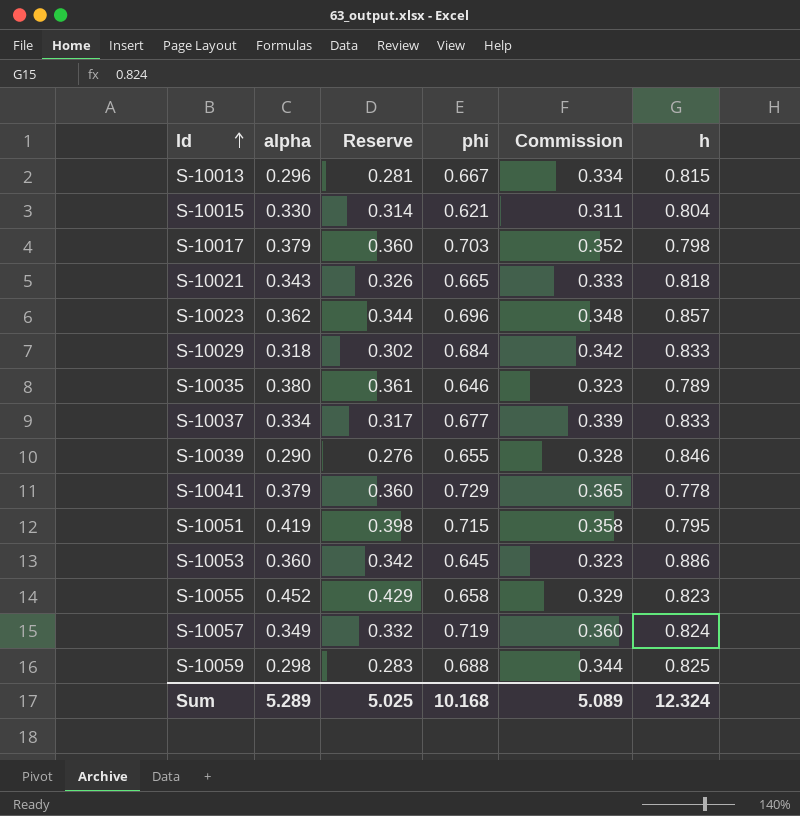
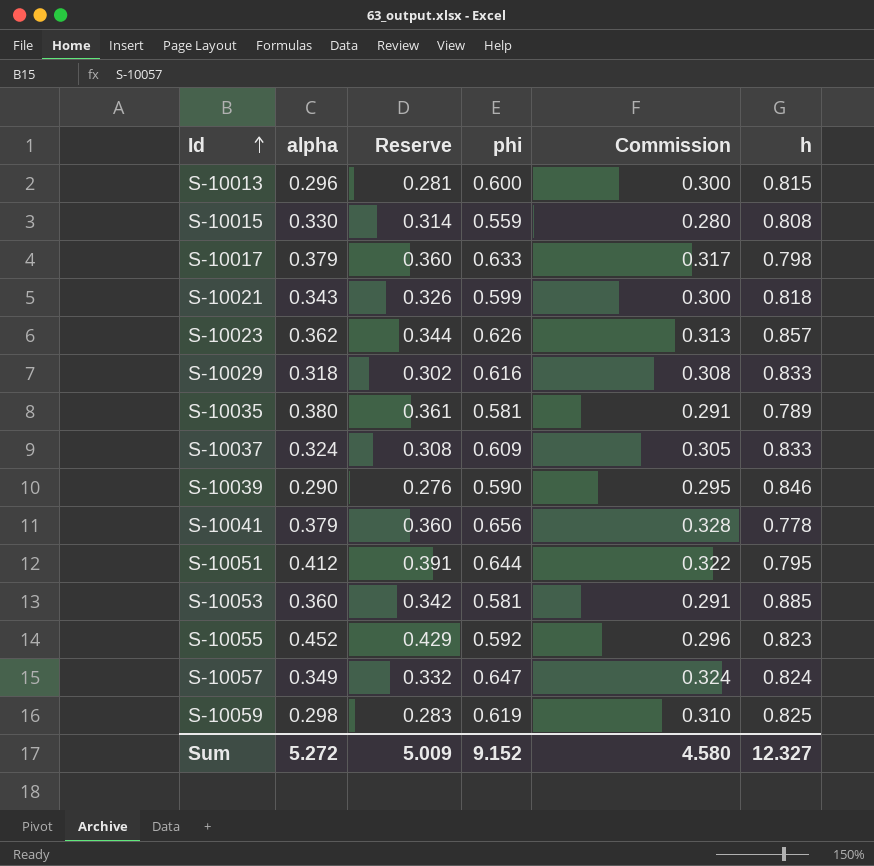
S-10013 | phi: 0.667 -> 0.600
S-10013 | Commission: 0.334 -> 0.300
S-10015 | phi: 0.621 -> 0.559
S-10015 | Commission: 0.311 -> 0.280
S-10015 | h: 0.804 -> 0.808
S-10017 | phi: 0.703 -> 0.633
S-10017 | Commission: 0.352 -> 0.317
S-10021 | phi: 0.665 -> 0.599
S-10021 | Commission: 0.333 -> 0.300
S-10023 | phi: 0.696 -> 0.626
S-10023 | Commission: 0.348 -> 0.313
S-10029 | phi: 0.684 -> 0.616
S-10029 | Commission: 0.342 -> 0.308
S-10035 | phi: 0.646 -> 0.581
S-10035 | Commission: 0.323 -> 0.291
S-10037 | alpha: 0.334 -> 0.324
S-10037 | Reserve: 0.317 -> 0.308
S-10037 | phi: 0.677 -> 0.609
S-10037 | Commission: 0.339 -> 0.305
S-10039 | phi: 0.655 -> 0.590
S-10039 | Commission: 0.328 -> 0.295
S-10041 | phi: 0.729 -> 0.656
S-10041 | Commission: 0.365 -> 0.328
S-10051 | alpha: 0.419 -> 0.412
S-10051 | Reserve: 0.398 -> 0.391
S-10051 | phi: 0.715 -> 0.644
S-10051 | Commission: 0.358 -> 0.322
S-10053 | phi: 0.645 -> 0.581
S-10053 | Commission: 0.323 -> 0.291
S-10053 | h: 0.886 -> 0.885
S-10055 | phi: 0.658 -> 0.592
S-10055 | Commission: 0.329 -> 0.296
S-10057 | phi: 0.719 -> 0.647
S-10057 | Commission: 0.360 -> 0.324
S-10059 | phi: 0.688 -> 0.619
S-10059 | Commission: 0.344 -> 0.310
Sum | alpha: 5.289 -> 5.272
Sum | Reserve: 5.025 -> 5.009
Sum | phi: 10.168 -> 9.152
Sum | Commission: 5.089 -> 4.580
Sum | h: 12.324 -> 12.327

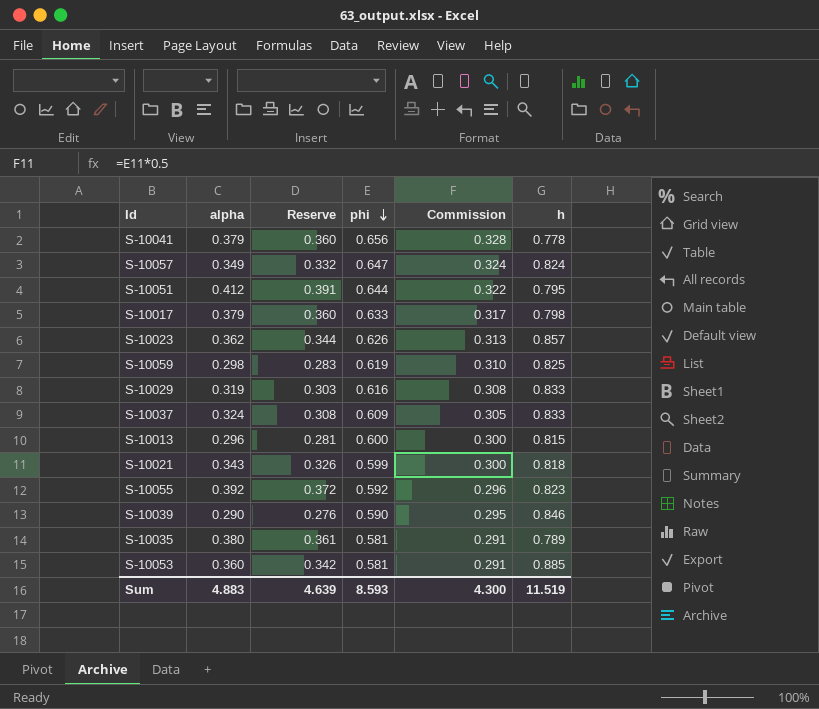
row order: Id ascending -> phi descending
row S-10015: 0.330 | 0.314 | 0.559 | 0.280 | 0.808 -> none
S-10029 | alpha: 0.318 -> 0.319
S-10029 | Reserve: 0.302 -> 0.303
S-10055 | alpha: 0.452 -> 0.392
S-10055 | Reserve: 0.429 -> 0.372
Sum | alpha: 5.272 -> 4.883
Sum | Reserve: 5.009 -> 4.639
Sum | phi: 9.152 -> 8.593
Sum | Commission: 4.580 -> 4.300
Sum | h: 12.327 -> 11.519

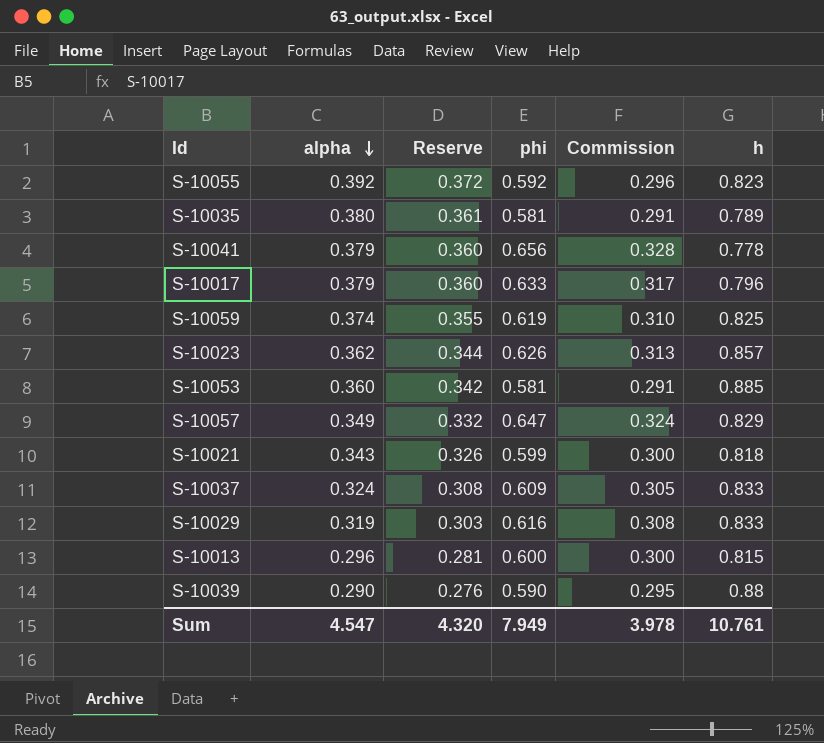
row order: phi descending -> alpha descending
row S-10051: 0.412 | 0.391 | 0.644 | 0.322 | 0.795 -> none
S-10017 | h: 0.798 -> 0.796
S-10059 | alpha: 0.298 -> 0.374
S-10059 | Reserve: 0.283 -> 0.355
S-10057 | h: 0.824 -> 0.829
S-10039 | h: 0.846 -> 0.88
Sum | alpha: 4.883 -> 4.547
Sum | Reserve: 4.639 -> 4.320
Sum | phi: 8.593 -> 7.949
Sum | Commission: 4.300 -> 3.978
Sum | h: 11.519 -> 10.761

